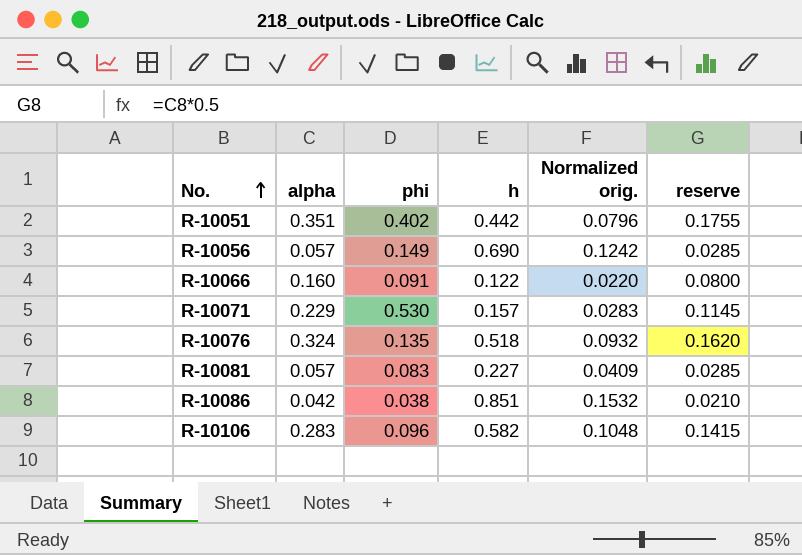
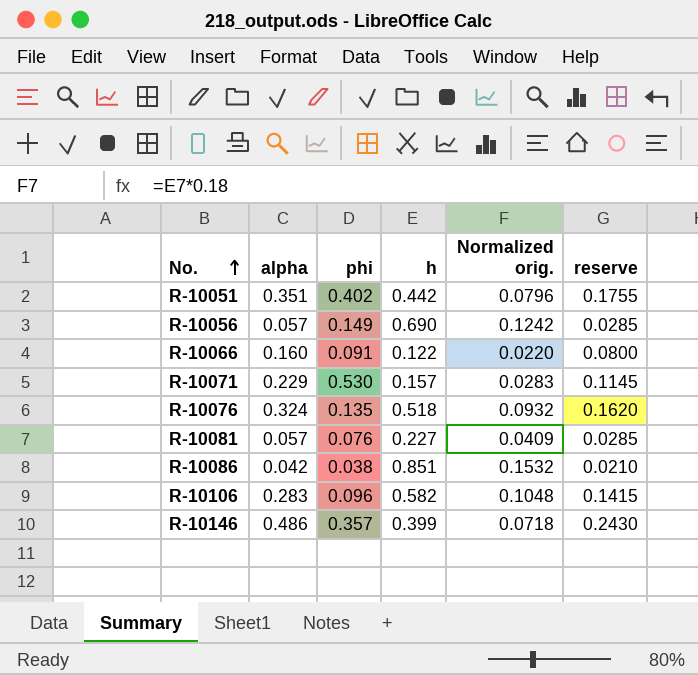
R-10081 | phi: 0.083 -> 0.076
row R-10146: none -> 0.486 | 0.357 | 0.399 | 0.0718 | 0.2430

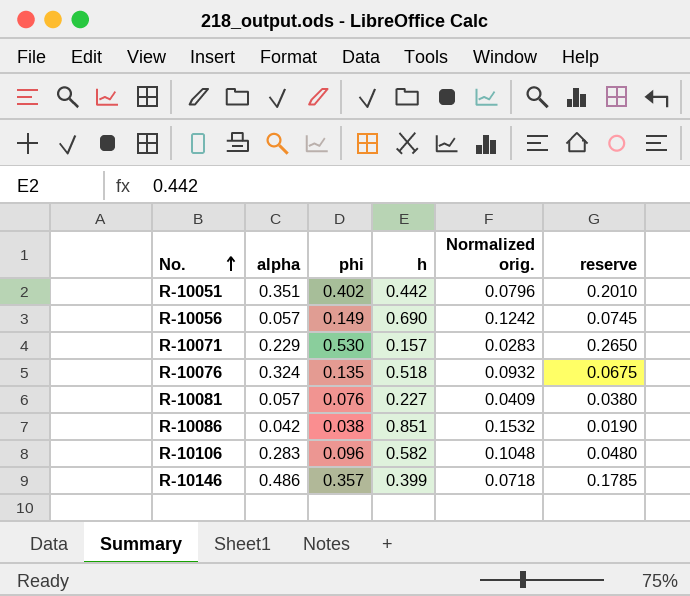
column reserve | formula: [alpha] * 0.5 -> [phi] * 0.5
row R-10066: 0.160 | 0.091 | 0.122 | 0.0220 | 0.0800 -> none

